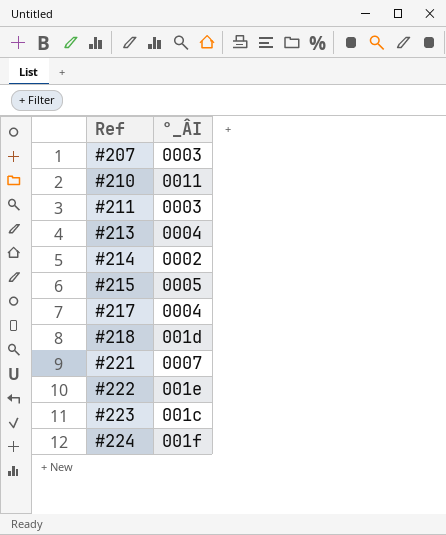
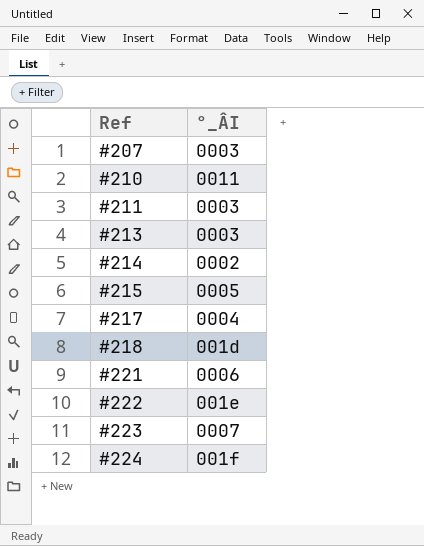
#213 | °_ÂI: 0004 -> 0003
#221 | °_ÂI: 0007 -> 0006
#223 | °_ÂI: 001c -> 0007

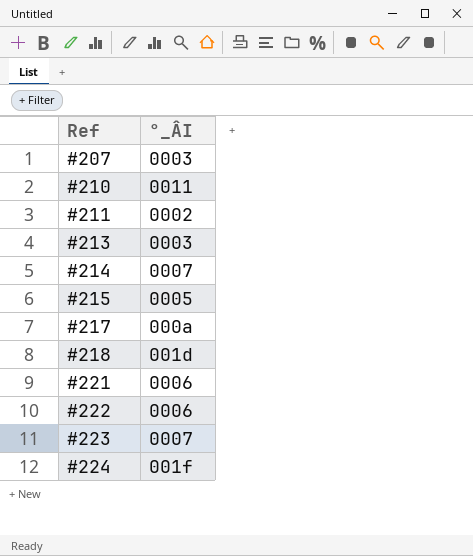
#211 | °_ÂI: 0003 -> 0002
#214 | °_ÂI: 0002 -> 0007
#217 | °_ÂI: 0004 -> 000a
#222 | °_ÂI: 001e -> 0006

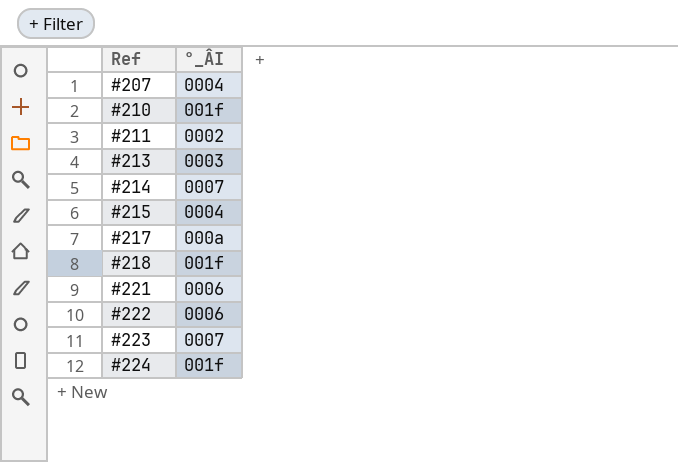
#207 | °_ÂI: 0003 -> 0004
#210 | °_ÂI: 0011 -> 001f
#215 | °_ÂI: 0005 -> 0004
#218 | °_ÂI: 001d -> 001f

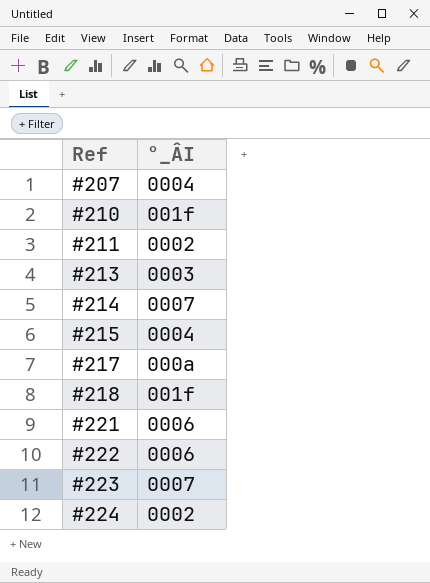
#224 | °_ÂI: 001f -> 0002

